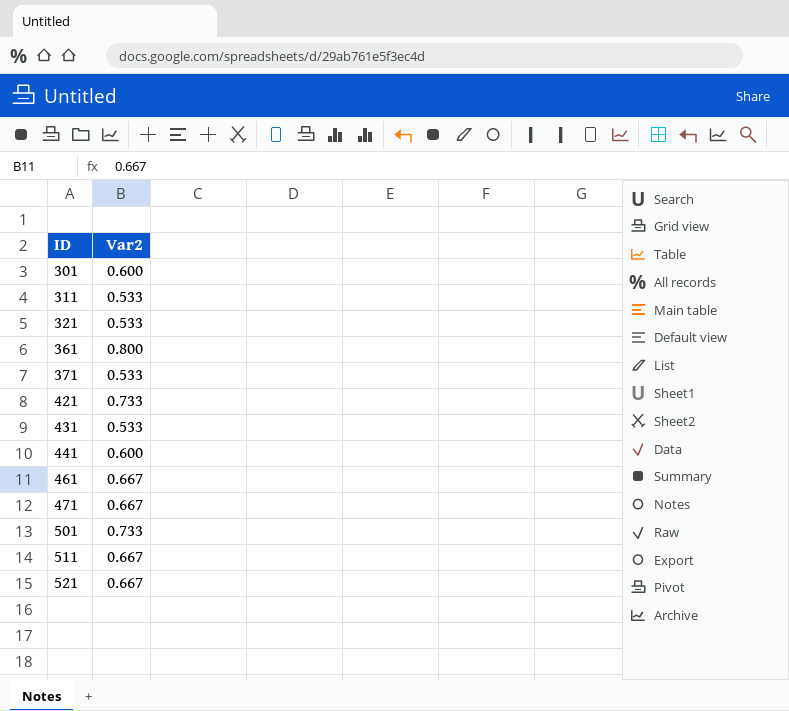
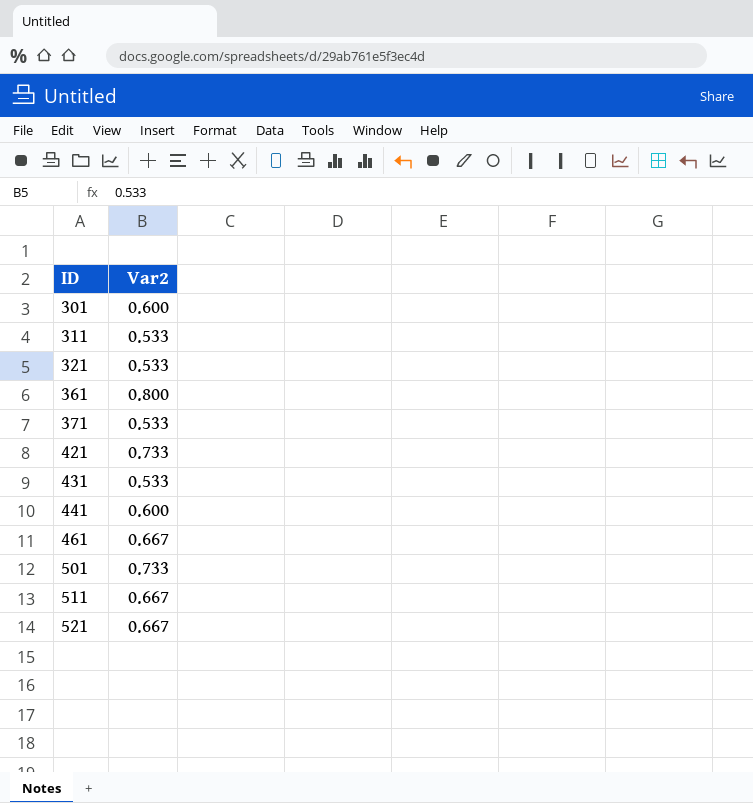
row 471: 0.667 -> none

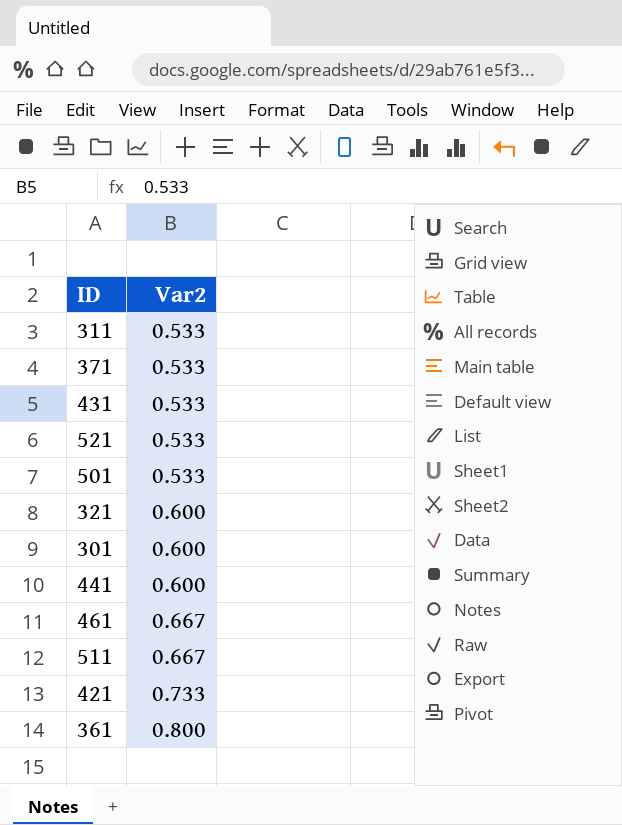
row order: ID ascending -> Var2 ascending
521 | Var2: 0.667 -> 0.533
501 | Var2: 0.733 -> 0.533
321 | Var2: 0.533 -> 0.600

